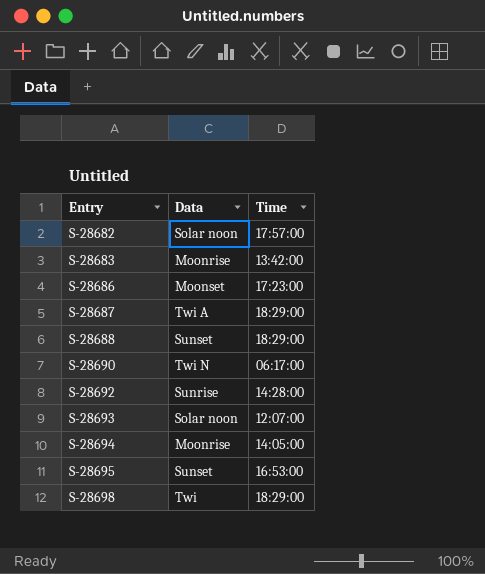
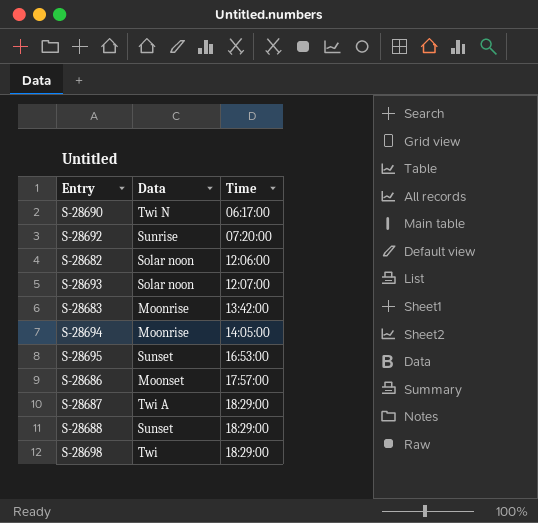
row order: Entry ascending -> Time ascending
S-28692 | Time: 14:28:00 -> 07:20:00
S-28682 | Time: 17:57:00 -> 12:06:00
S-28686 | Time: 17:23:00 -> 17:57:00

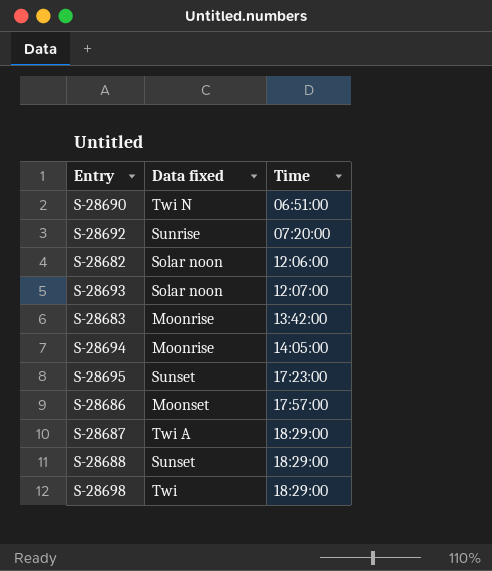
column name: Data -> Data fixed
S-28690 | Time: 06:17:00 -> 06:51:00
S-28695 | Time: 16:53:00 -> 17:23:00

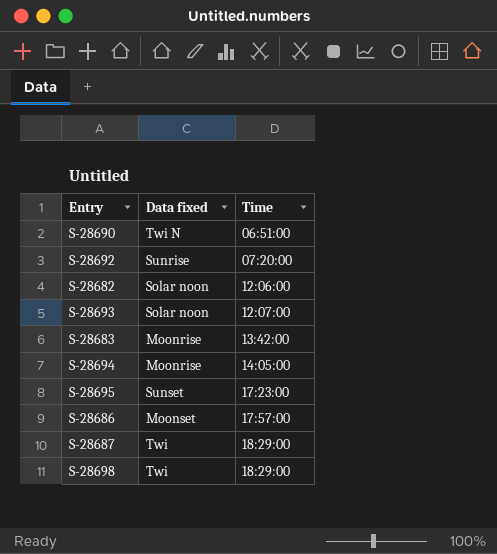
row S-28688: Sunset | 18:29:00 -> none
S-28687 | Data fixed: Twi A -> Twi

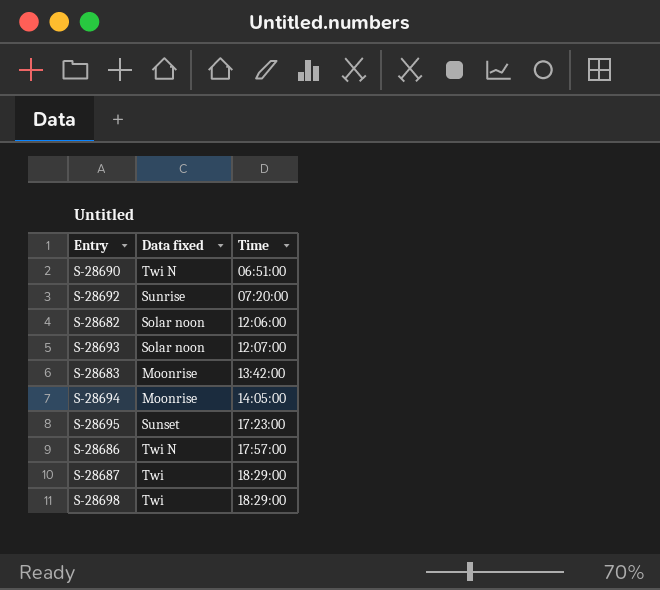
S-28686 | Data fixed: Moonset -> Twi N

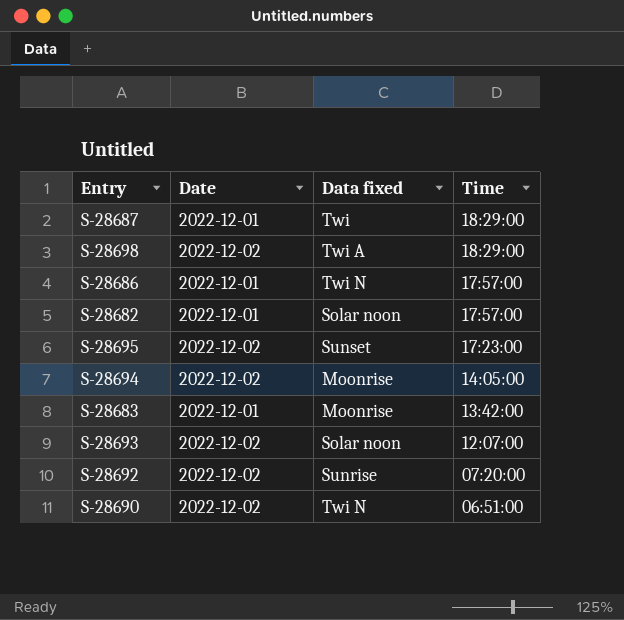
row order: Time ascending -> Time descending
column Date | position: none -> 2
S-28698 | Data fixed: Twi -> Twi A
S-28682 | Time: 12:06:00 -> 17:57:00

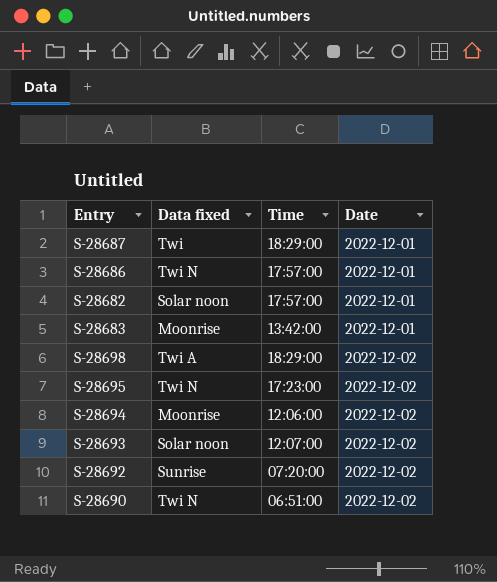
row order: Time descending -> Date ascending
column Date | position: 2 -> 4
S-28695 | Data fixed: Sunset -> Twi N
S-28694 | Time: 14:05:00 -> 12:06:00

